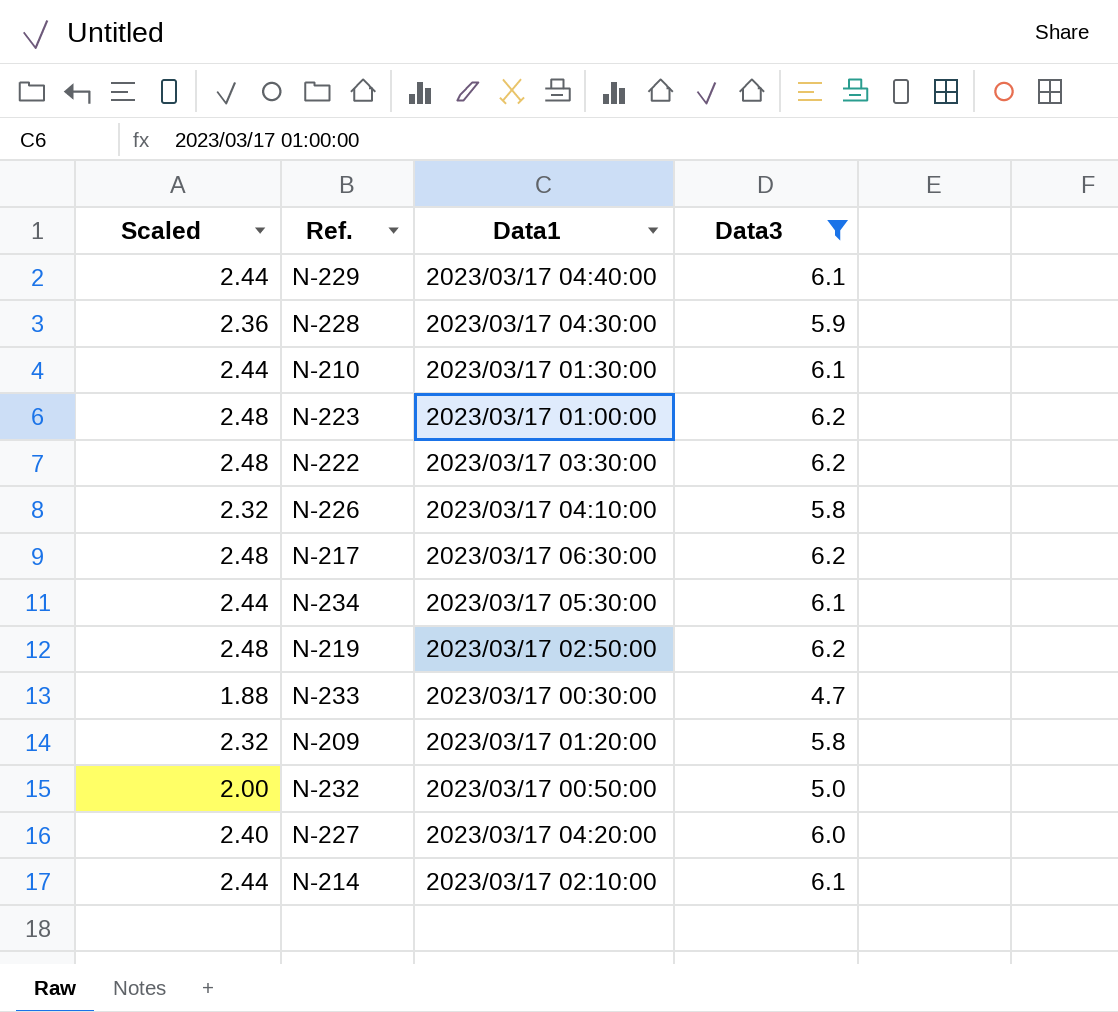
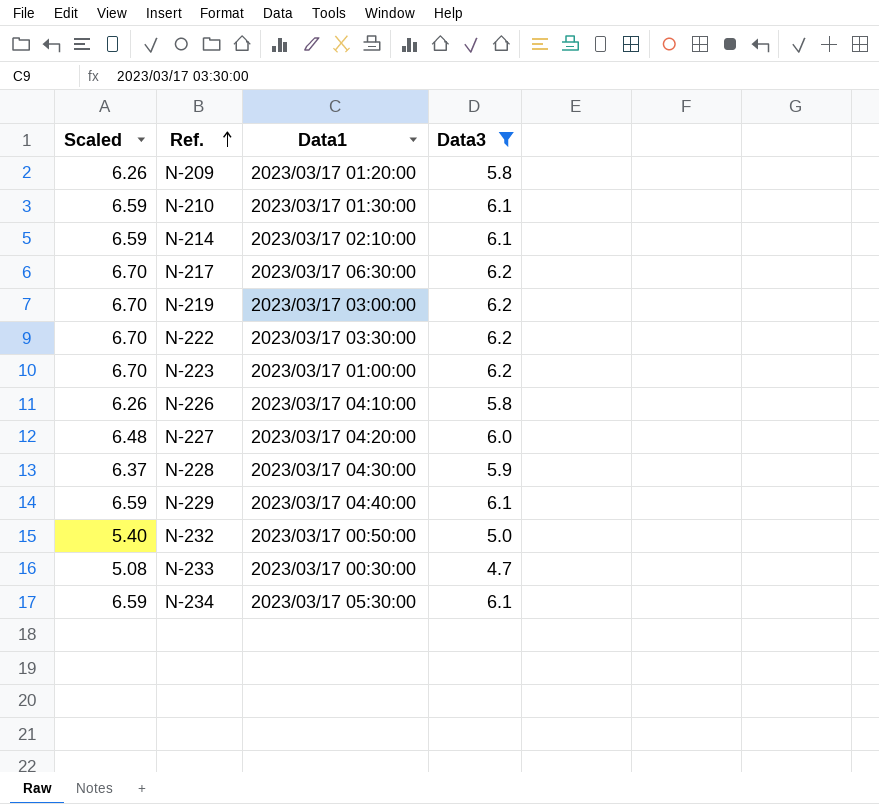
row order: none -> Ref. ascending
column Scaled | formula: [Data3] * 0.4 -> [Data3] * 1.08
N-219 | Data1: 2023/03/17 02:50:00 -> 2023/03/17 03:00:00

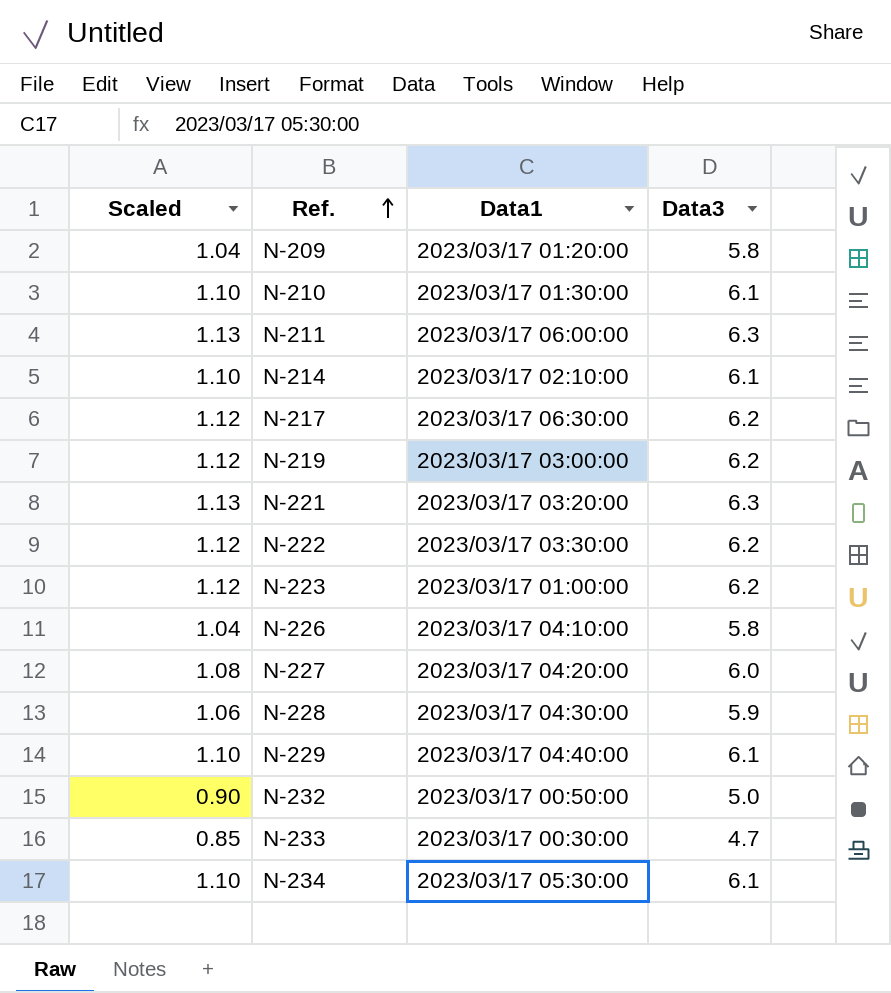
filter: Data3 != 6.3 -> none
column Scaled | formula: [Data3] * 1.08 -> [Data3] * 0.18

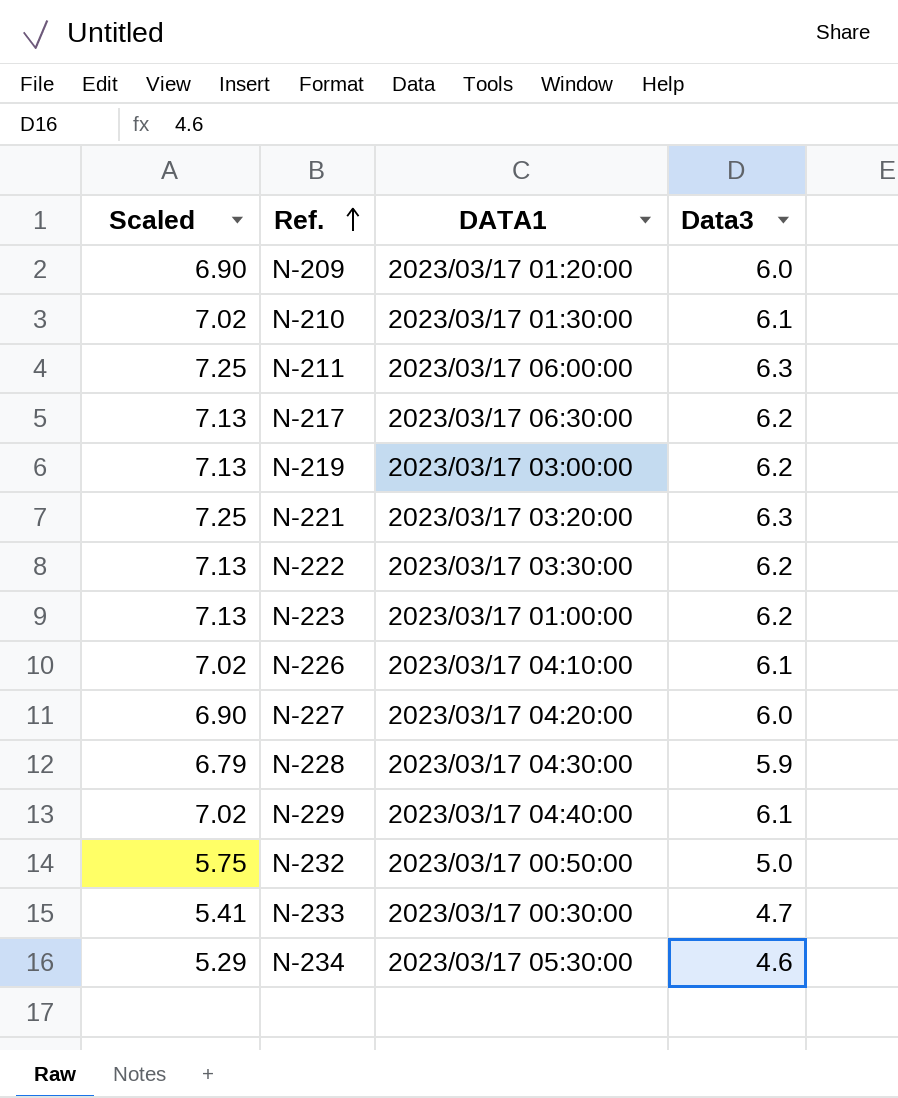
column Scaled | formula: [Data3] * 0.18 -> [Data3] * 1.15
column name: Data1 -> DATA1
row N-214: 1.10 | 2023/03/17 02:10:00 | 6.1 -> none
N-209 | Data3: 5.8 -> 6.0
N-226 | Data3: 5.8 -> 6.1
N-234 | Data3: 6.1 -> 4.6

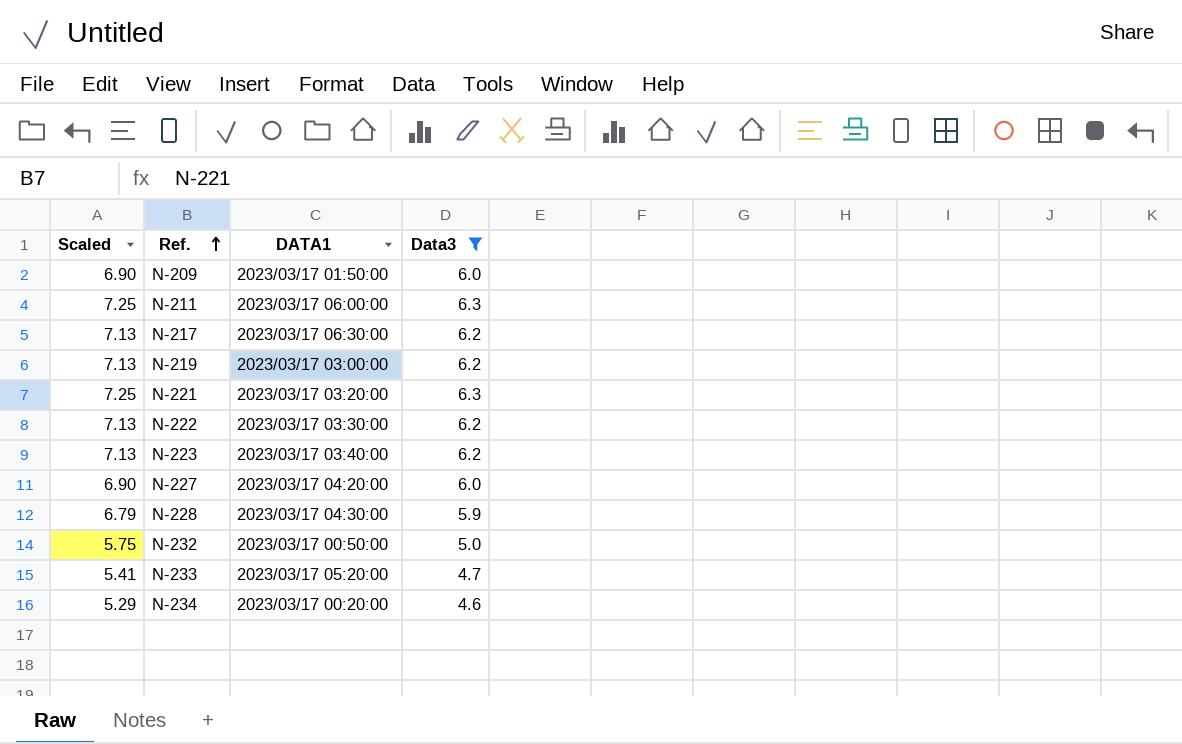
filter: none -> Data3 != 6.1
N-209 | DATA1: 2023/03/17 01:20:00 -> 2023/03/17 01:50:00
N-223 | DATA1: 2023/03/17 01:00:00 -> 2023/03/17 03:40:00
N-233 | DATA1: 2023/03/17 00:30:00 -> 2023/03/17 05:20:00
N-234 | DATA1: 2023/03/17 05:30:00 -> 2023/03/17 00:20:00

